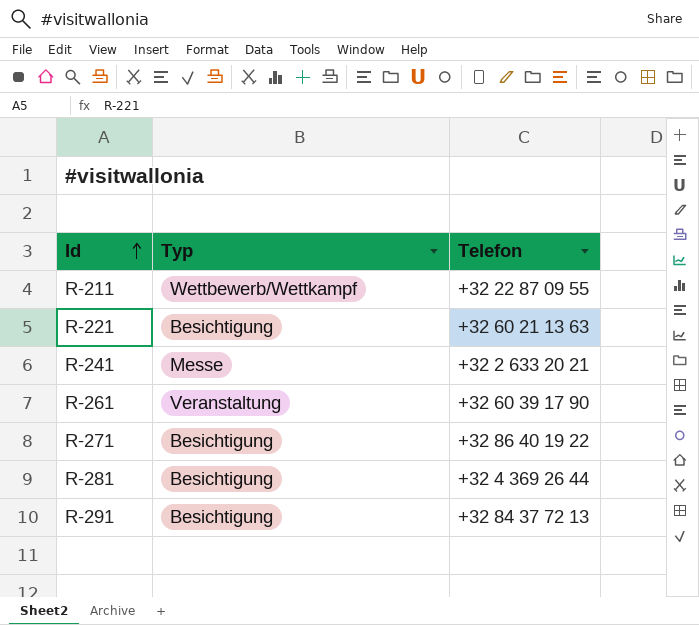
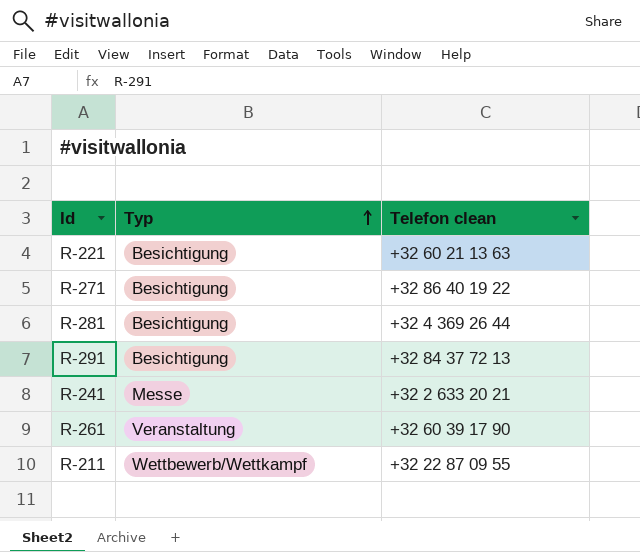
row order: Id ascending -> Typ ascending
column name: Telefon -> Telefon clean

